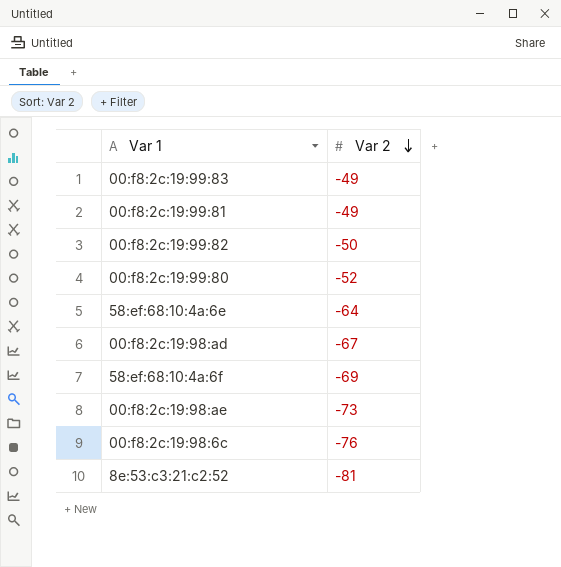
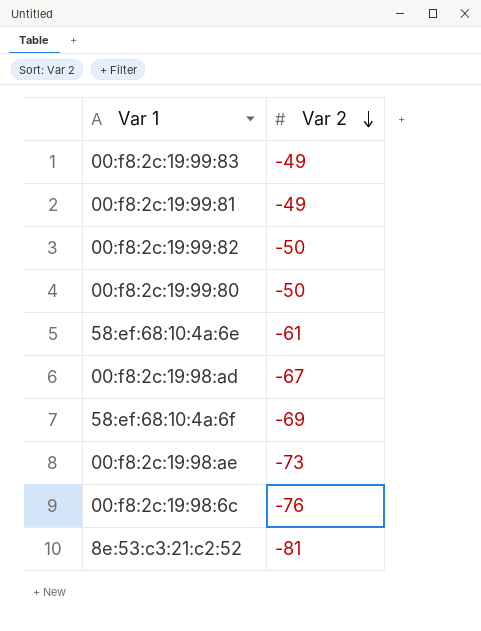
00:f8:2c:19:99:80 | Var 2: -52 -> -50
58:ef:68:10:4a:6e | Var 2: -64 -> -61

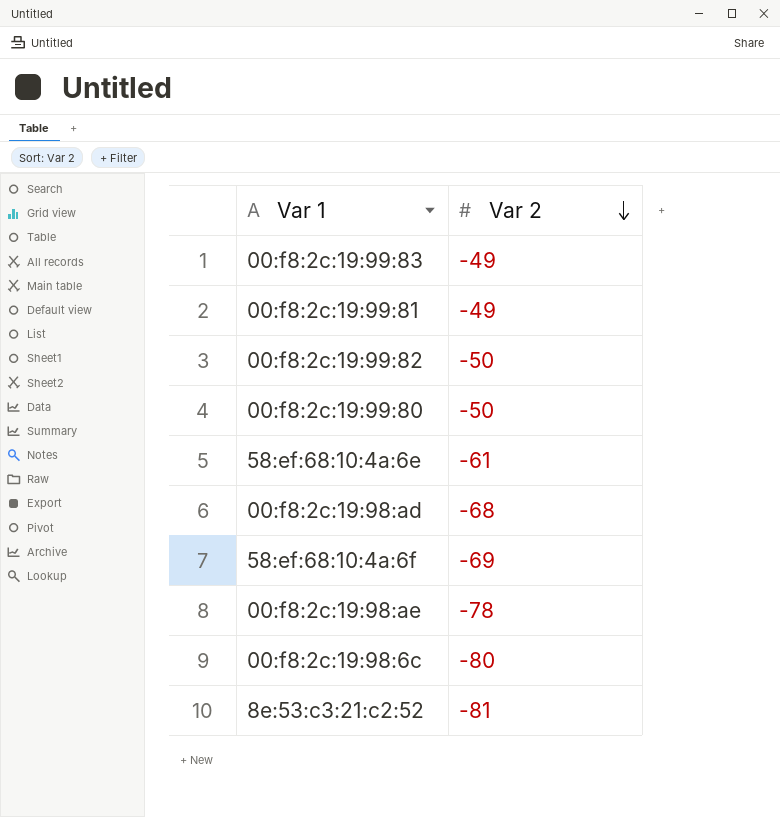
00:f8:2c:19:98:ad | Var 2: -67 -> -68
00:f8:2c:19:98:ae | Var 2: -73 -> -78
00:f8:2c:19:98:6c | Var 2: -76 -> -80

